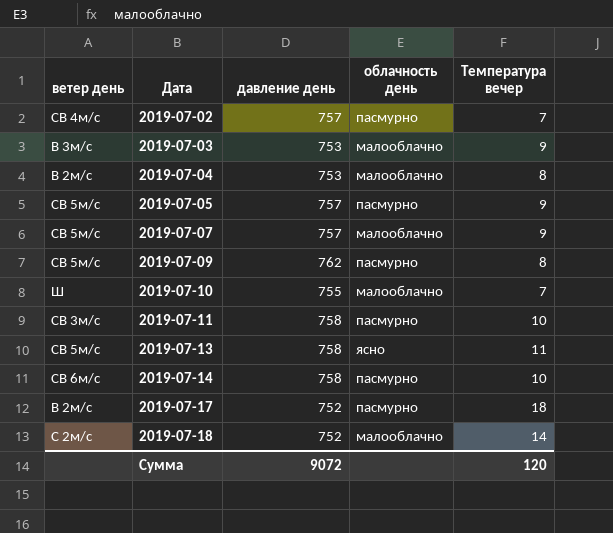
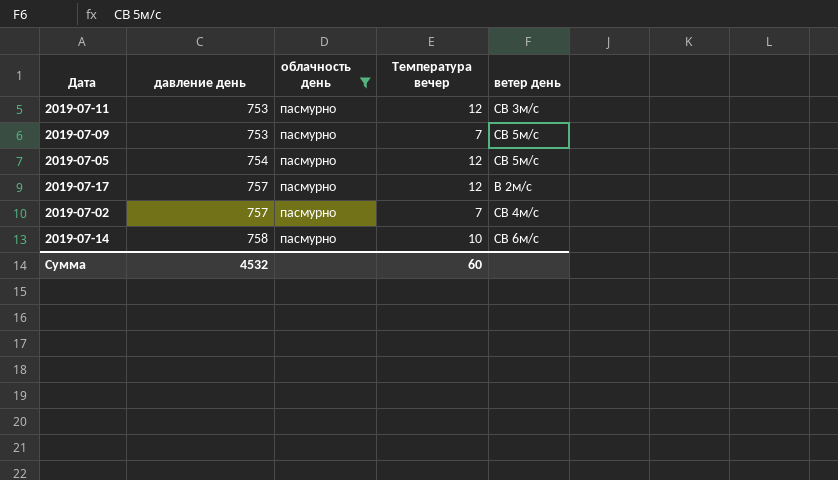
filter: none -> облачность день = пасмурно
row order: Дата ascending -> давление день ascending
column ветер день | position: 1 -> 5
2019-07-11 | давление день: 758 -> 753
2019-07-11 | Температура вечер: 10 -> 12
2019-07-09 | давление день: 762 -> 753
2019-07-09 | Температура вечер: 8 -> 7
2019-07-05 | давление день: 757 -> 754
2019-07-05 | Температура вечер: 9 -> 12
2019-07-17 | давление день: 752 -> 757
2019-07-17 | Температура вечер: 18 -> 12
Сумма | давление день: 9072 -> 4532
Сумма | Температура вечер: 120 -> 60

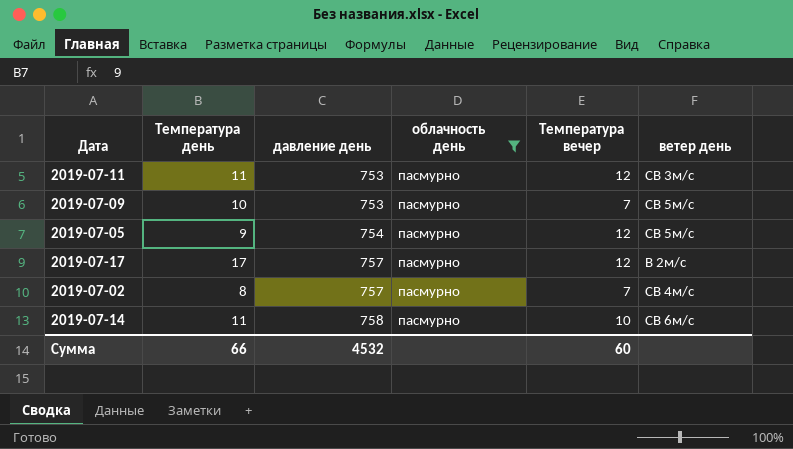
column Температура день | position: none -> 2

